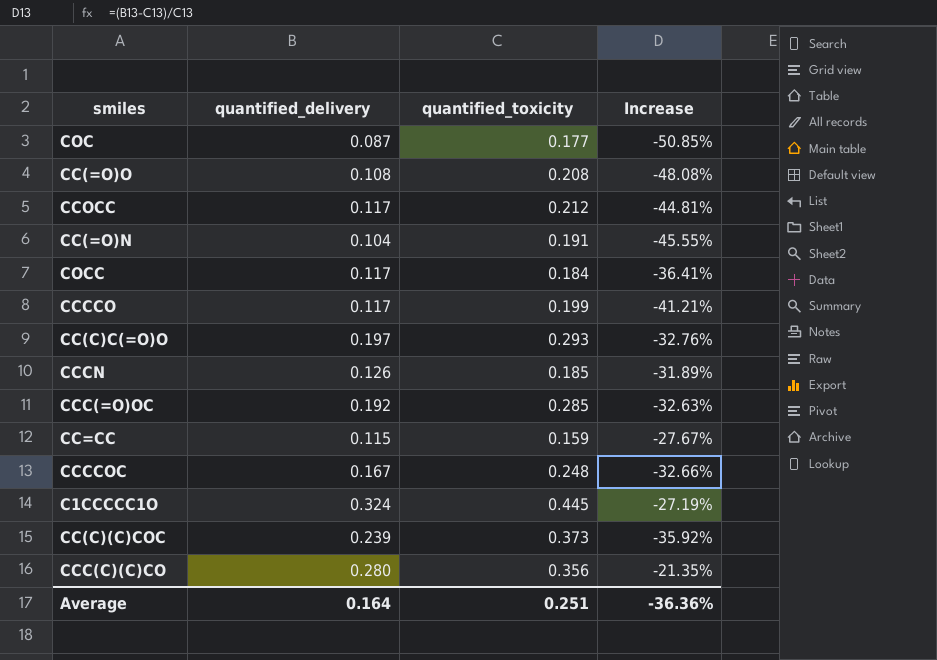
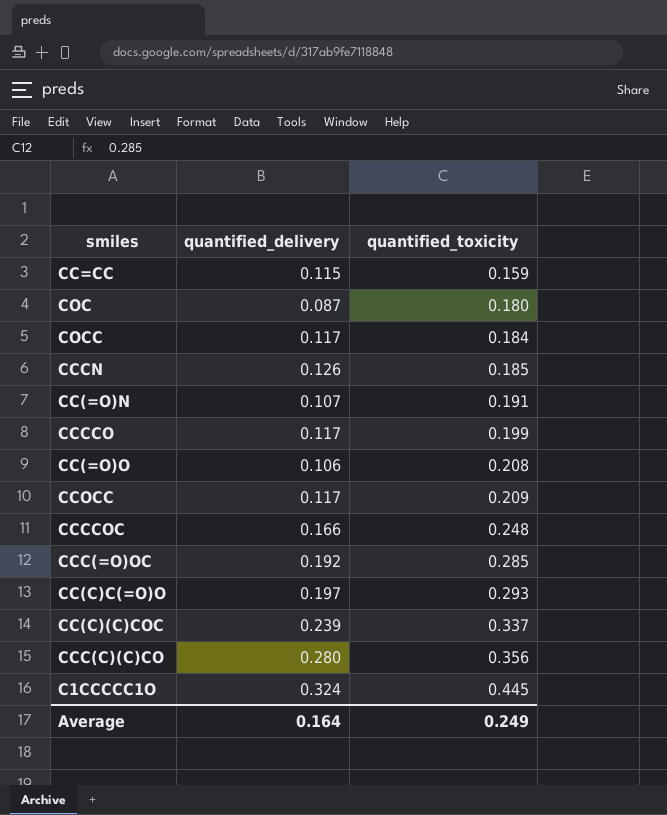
row order: none -> quantified_toxicity ascending
column Increase | formula: ([quantified_delivery] - [quantified_toxicity]) / [quantified_toxicity] -> none
COC | quantified_toxicity: 0.177 -> 0.180
CC(=O)N | quantified_delivery: 0.104 -> 0.107
CC(=O)O | quantified_delivery: 0.108 -> 0.106
CCOCC | quantified_toxicity: 0.212 -> 0.209
CCCCOC | quantified_delivery: 0.167 -> 0.166
CC(C)(C)COC | quantified_toxicity: 0.373 -> 0.337
Average | quantified_toxicity: 0.251 -> 0.249

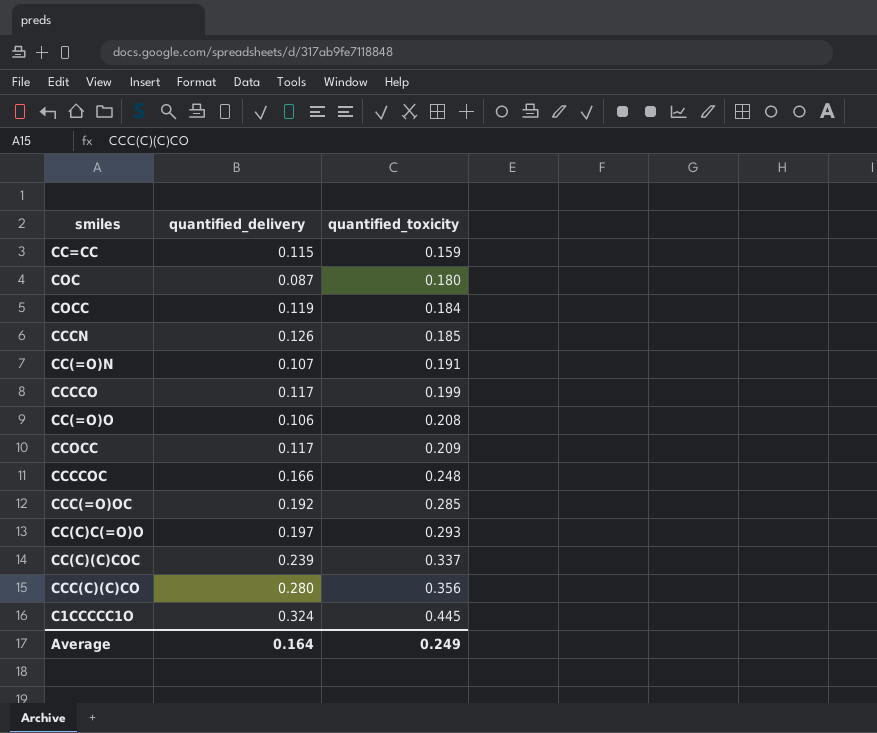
COCC | quantified_delivery: 0.117 -> 0.119

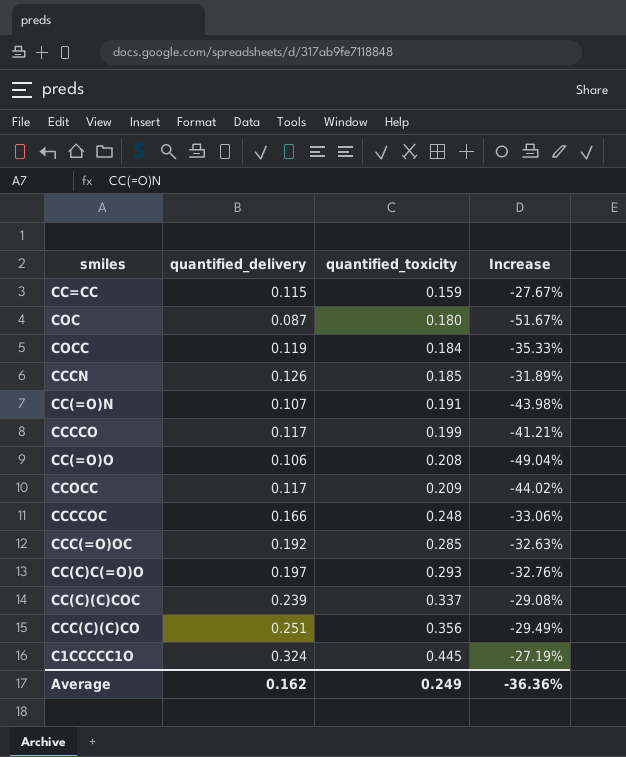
column Increase | formula: none -> ([quantified_delivery] - [quantified_toxicity]) / [quantified_toxicity]
CCC(C)(C)CO | quantified_delivery: 0.280 -> 0.251
Average | quantified_delivery: 0.164 -> 0.162

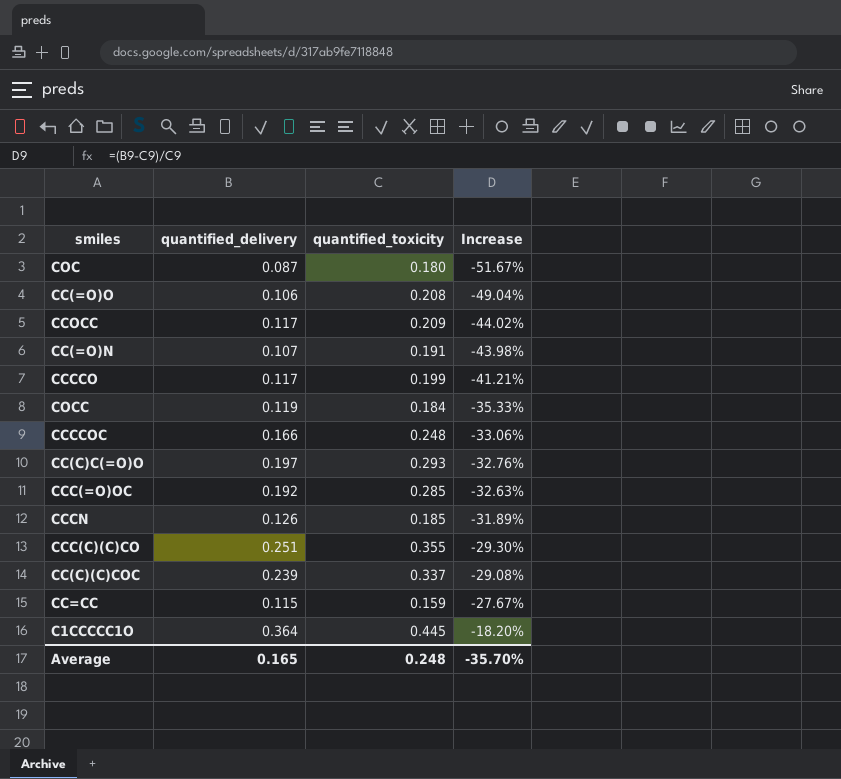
row order: quantified_toxicity ascending -> Increase ascending
CCC(C)(C)CO | quantified_toxicity: 0.356 -> 0.355
CCC(C)(C)CO | Increase: -29.49% -> -29.30%
C1CCCCC1O | quantified_delivery: 0.324 -> 0.364
C1CCCCC1O | Increase: -27.19% -> -18.20%
Average | quantified_delivery: 0.162 -> 0.165
Average | quantified_toxicity: 0.249 -> 0.248
Average | Increase: -36.36% -> -35.70%

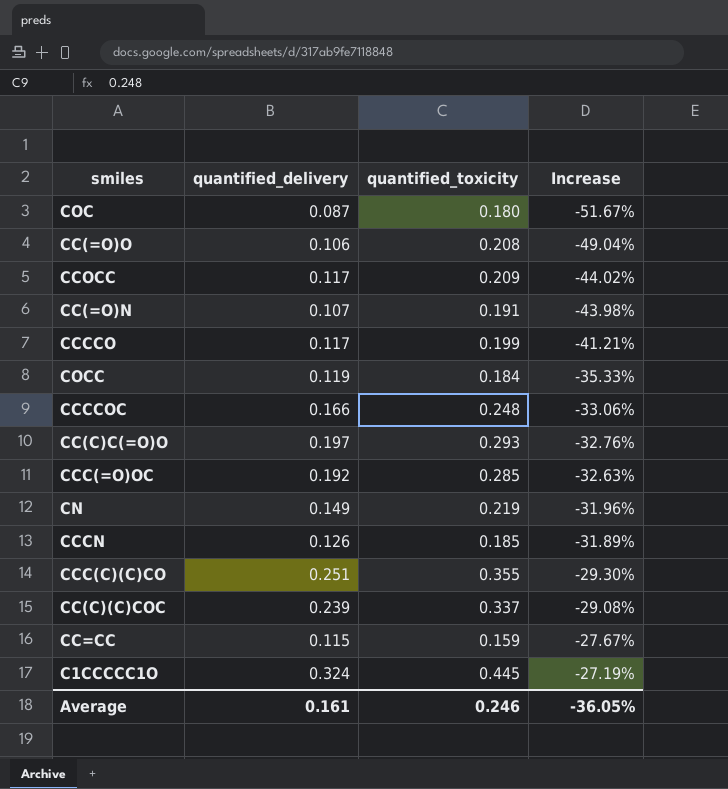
row CN: none -> 0.149 | 0.219 | -31.96%
C1CCCCC1O | quantified_delivery: 0.364 -> 0.324
C1CCCCC1O | Increase: -18.20% -> -27.19%
Average | quantified_delivery: 0.165 -> 0.161
Average | quantified_toxicity: 0.248 -> 0.246
Average | Increase: -35.70% -> -36.05%

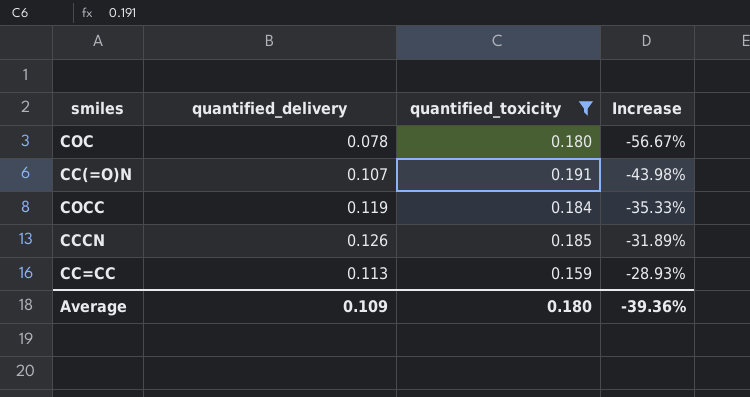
filter: none -> quantified_toxicity <= 0.191
COC | quantified_delivery: 0.087 -> 0.078
COC | Increase: -51.67% -> -56.67%
CC=CC | quantified_delivery: 0.115 -> 0.113
CC=CC | Increase: -27.67% -> -28.93%
Average | quantified_delivery: 0.161 -> 0.109
Average | quantified_toxicity: 0.246 -> 0.180
Average | Increase: -36.05% -> -39.36%

